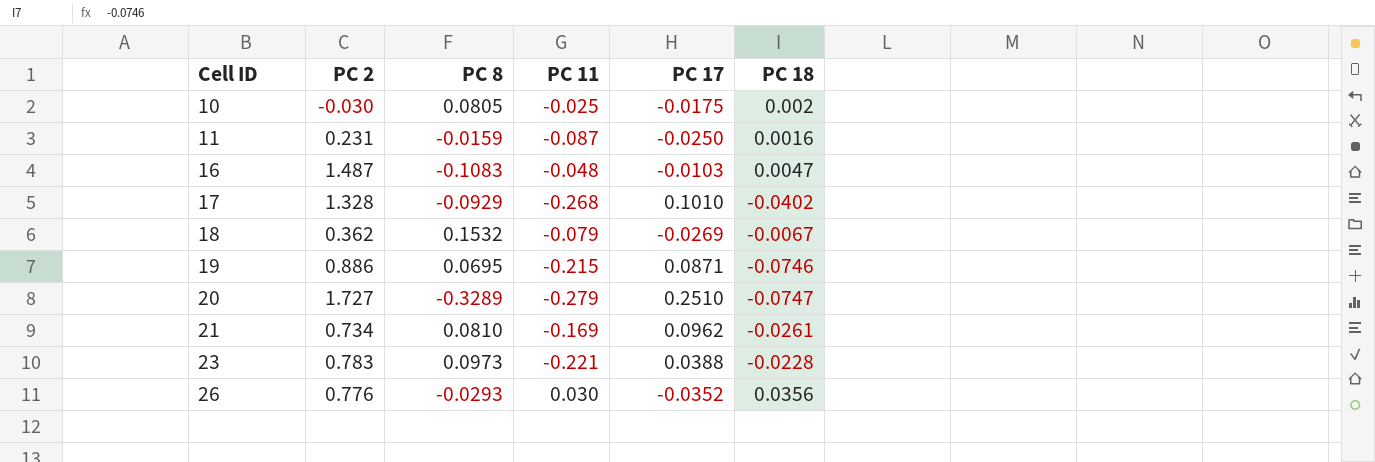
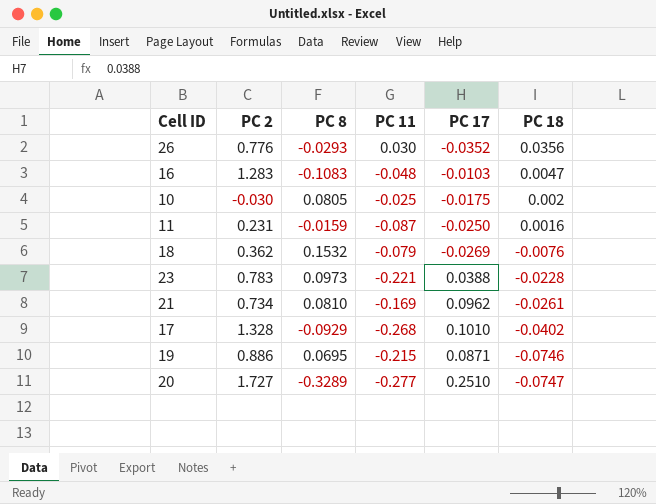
row order: Cell ID ascending -> PC 18 descending
16 | PC 2: 1.487 -> 1.283
18 | PC 18: -0.0067 -> -0.0076
20 | PC 11: -0.279 -> -0.277

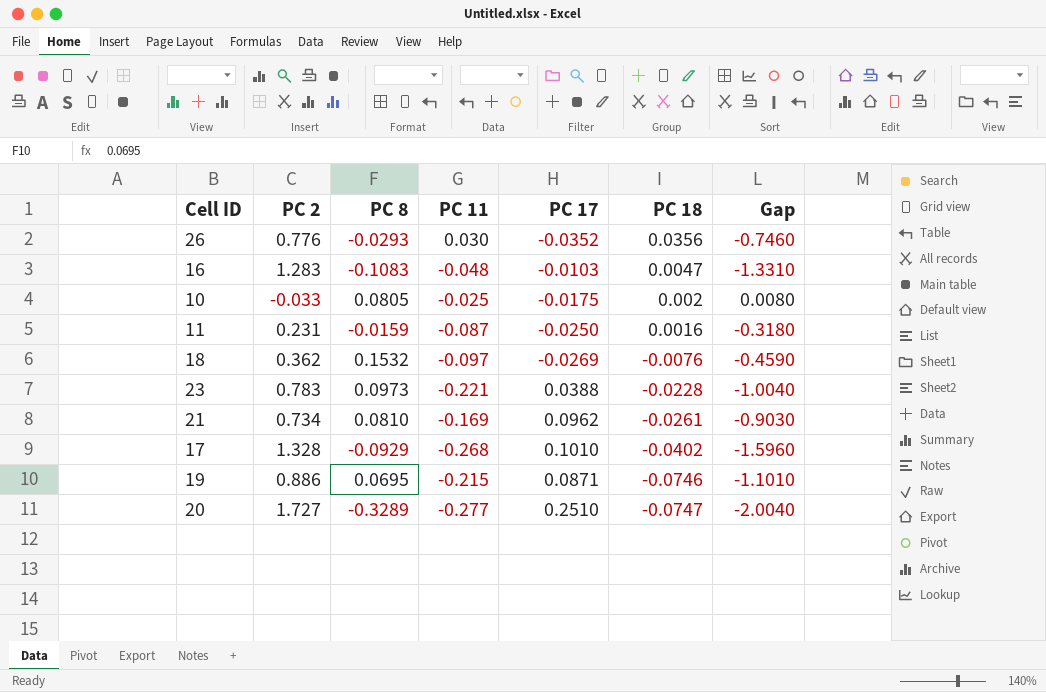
column Gap | formula: none -> [PC 11] - [PC 2]
10 | PC 2: -0.030 -> -0.033
18 | PC 11: -0.079 -> -0.097

